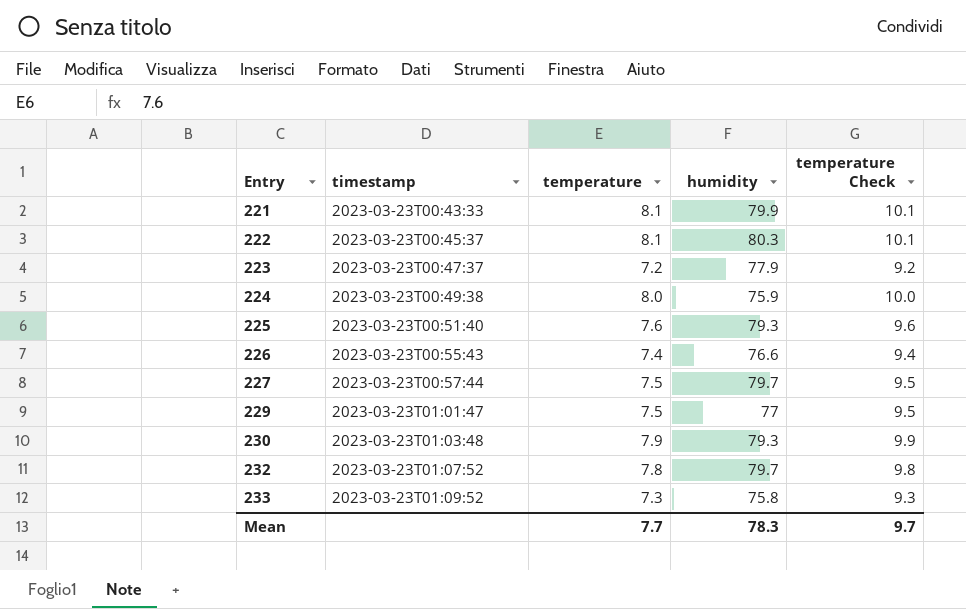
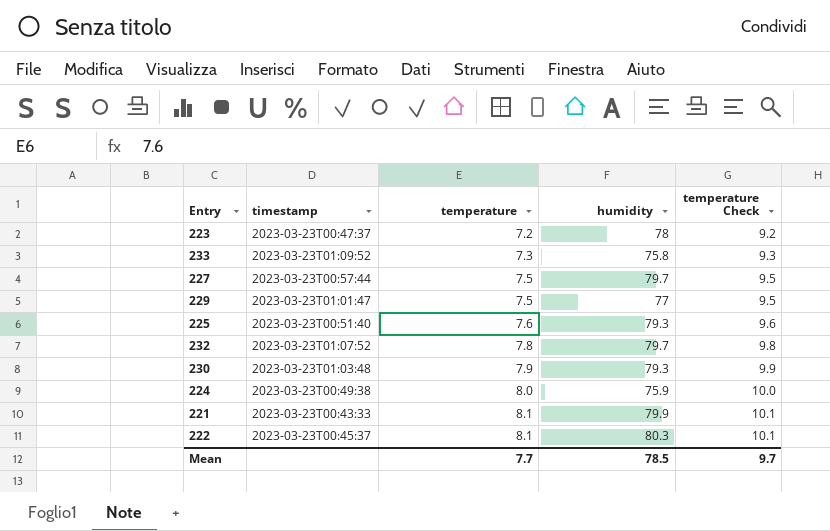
row order: Entry ascending -> temperature ascending
row 226: 2023-03-23T00:55:43 | 7.4 | 76.6 | 9.4 -> none
223 | humidity: 77.9 -> 78
Mean | humidity: 78.3 -> 78.5

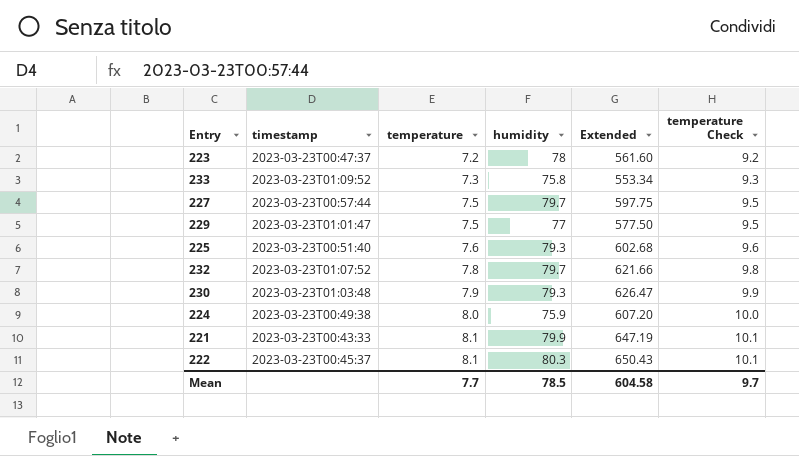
column Extended | formula: none -> [temperature] * [humidity]

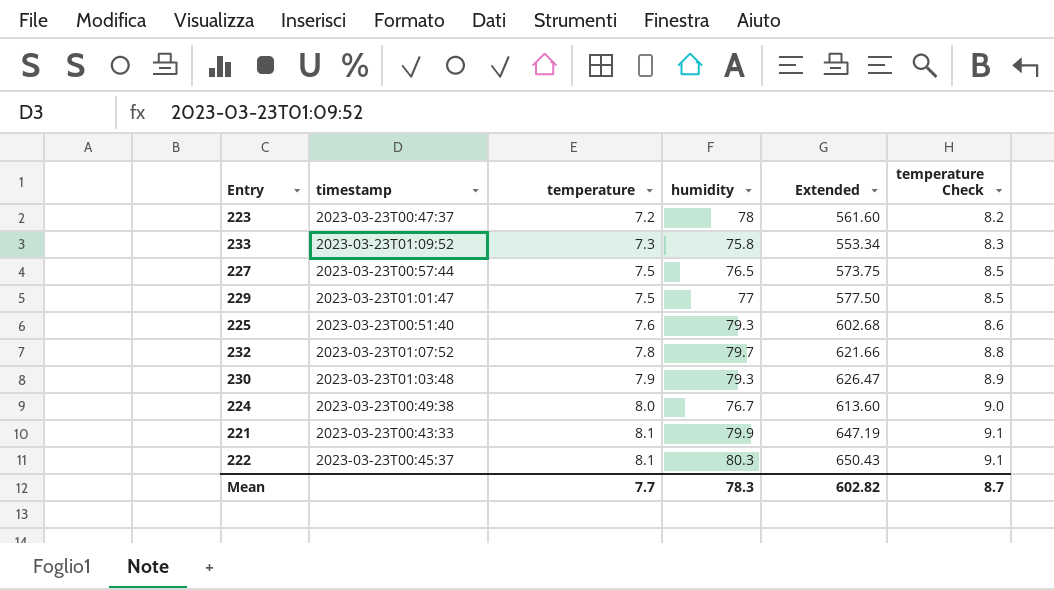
column temperature Check | formula: [temperature] + 2 -> [temperature] + 1
227 | humidity: 79.7 -> 76.5
227 | Extended: 597.75 -> 573.75
224 | humidity: 75.9 -> 76.7
224 | Extended: 607.20 -> 613.60
Mean | humidity: 78.5 -> 78.3
Mean | Extended: 604.58 -> 602.82
Mean | temperature Check: 9.7 -> 8.7

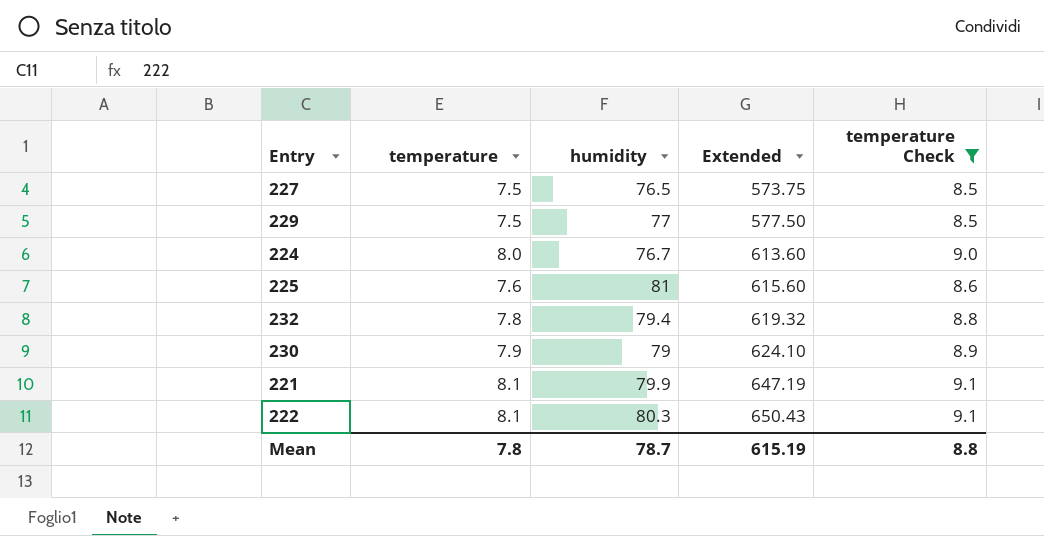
filter: none -> temperature Check >= 8.5
row order: temperature ascending -> Extended ascending
column timestamp | position: 2 -> none
225 | humidity: 79.3 -> 81
225 | Extended: 602.68 -> 615.60
232 | humidity: 79.7 -> 79.4
232 | Extended: 621.66 -> 619.32
230 | humidity: 79.3 -> 79
230 | Extended: 626.47 -> 624.10
Mean | temperature: 7.7 -> 7.8
Mean | humidity: 78.3 -> 78.7
Mean | Extended: 602.82 -> 615.19
Mean | temperature Check: 8.7 -> 8.8

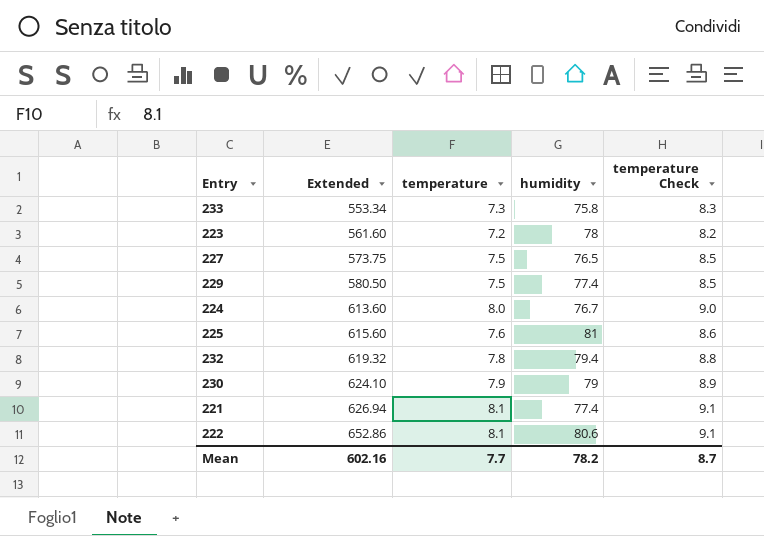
filter: temperature Check >= 8.5 -> none
column Extended | position: 4 -> 2
229 | Extended: 577.50 -> 580.50
229 | humidity: 77 -> 77.4
221 | Extended: 647.19 -> 626.94
221 | humidity: 79.9 -> 77.4
222 | Extended: 650.43 -> 652.86
222 | humidity: 80.3 -> 80.6
Mean | Extended: 615.19 -> 602.16
Mean | temperature: 7.8 -> 7.7
Mean | humidity: 78.7 -> 78.2
Mean | temperature Check: 8.8 -> 8.7

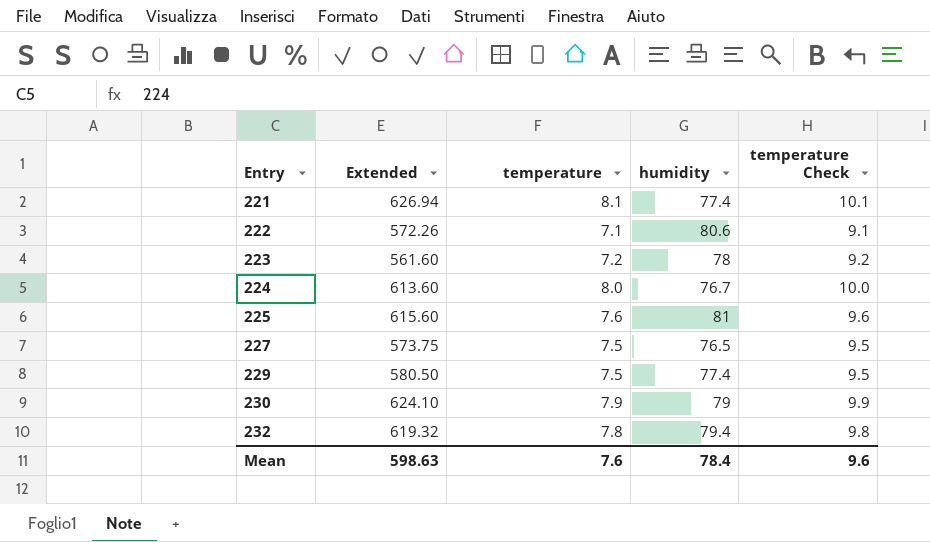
row order: Extended ascending -> Entry ascending
column temperature Check | formula: [temperature] + 1 -> [temperature] + 2
row 233: 553.34 | 7.3 | 75.8 | 8.3 -> none
222 | Extended: 652.86 -> 572.26
222 | temperature: 8.1 -> 7.1
Mean | Extended: 602.16 -> 598.63
Mean | temperature: 7.7 -> 7.6
Mean | humidity: 78.2 -> 78.4
Mean | temperature Check: 8.7 -> 9.6

